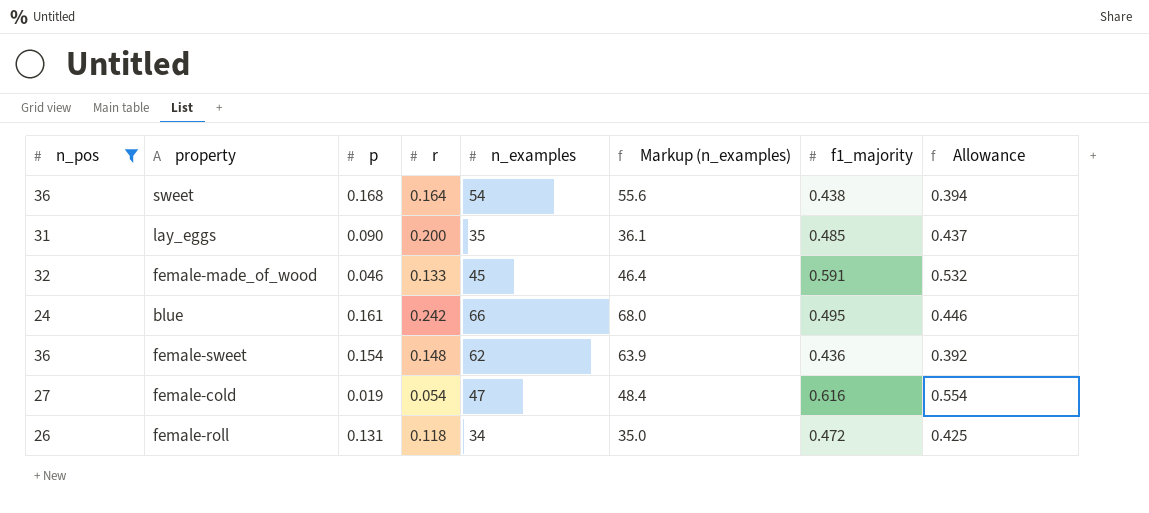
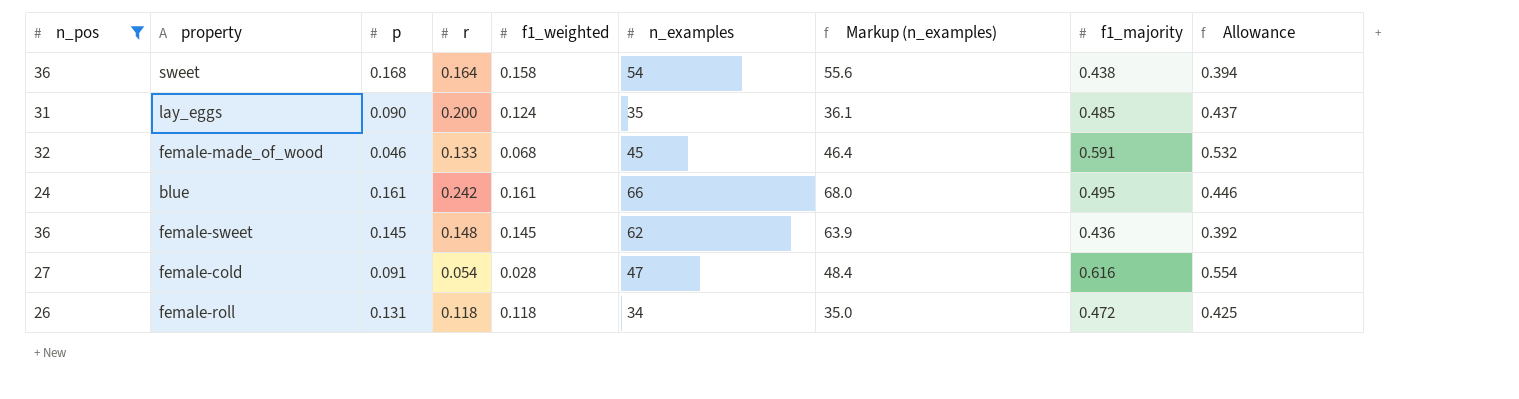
column f1_weighted | position: none -> 5
female-sweet | p: 0.154 -> 0.145
female-cold | p: 0.019 -> 0.091

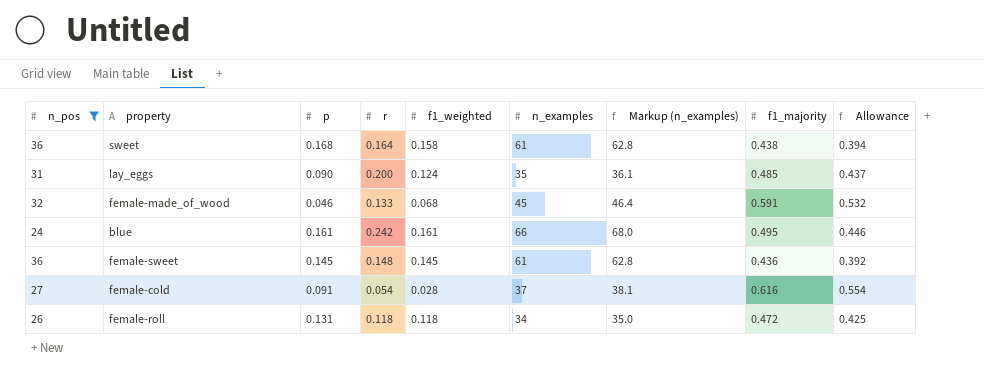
sweet | n_examples: 54 -> 61
sweet | Markup (n_examples): 55.6 -> 62.8
female-sweet | n_examples: 62 -> 61
female-sweet | Markup (n_examples): 63.9 -> 62.8
female-cold | n_examples: 47 -> 37
female-cold | Markup (n_examples): 48.4 -> 38.1

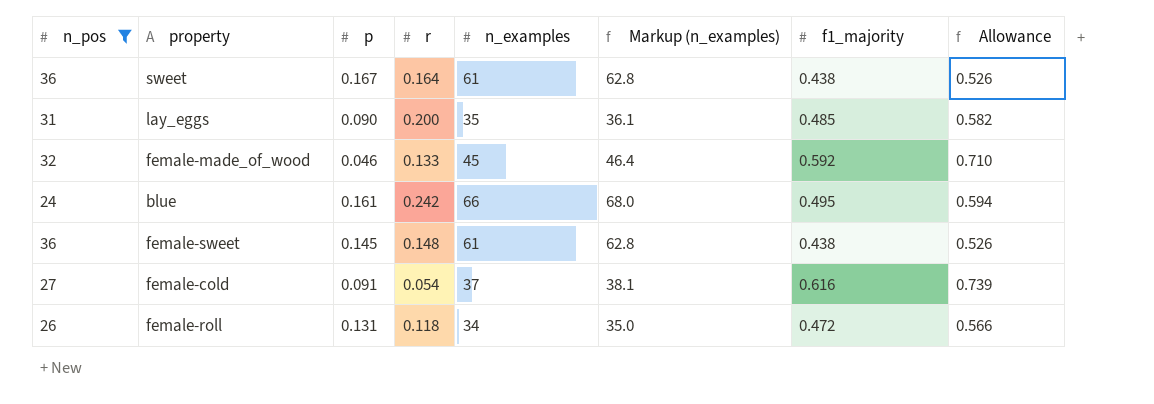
column f1_weighted | position: 5 -> none
column Allowance | formula: [f1_majority] * 0.9 -> [f1_majority] * 1.2
sweet | p: 0.168 -> 0.167
female-made_of_wood | f1_majority: 0.591 -> 0.592
female-sweet | f1_majority: 0.436 -> 0.438

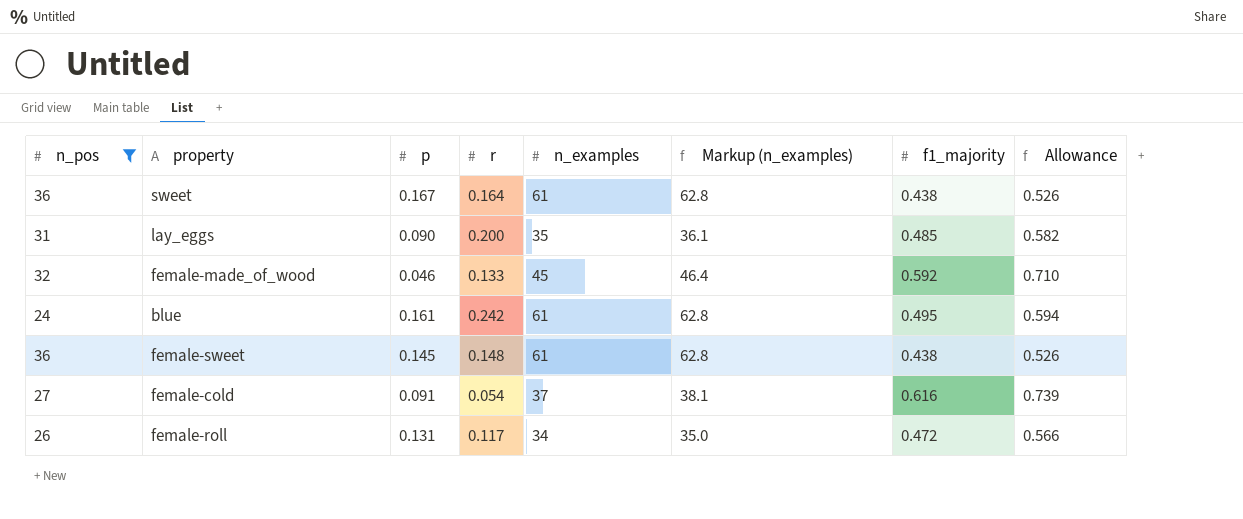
blue | n_examples: 66 -> 61
blue | Markup (n_examples): 68.0 -> 62.8
female-roll | r: 0.118 -> 0.117

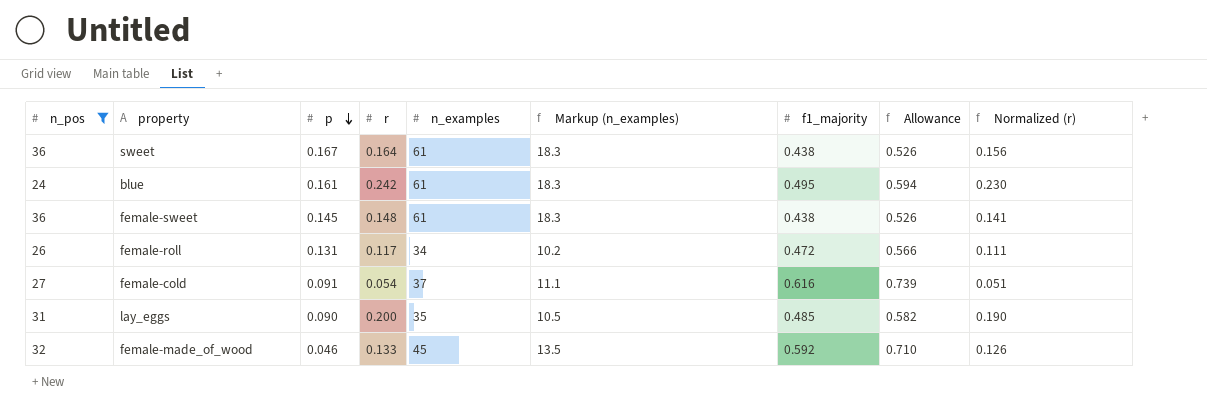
row order: none -> p descending
column Markup (n_examples) | formula: [n_examples] * 1.03 -> [n_examples] * 0.3
column Normalized (r) | formula: none -> [r] * 0.95

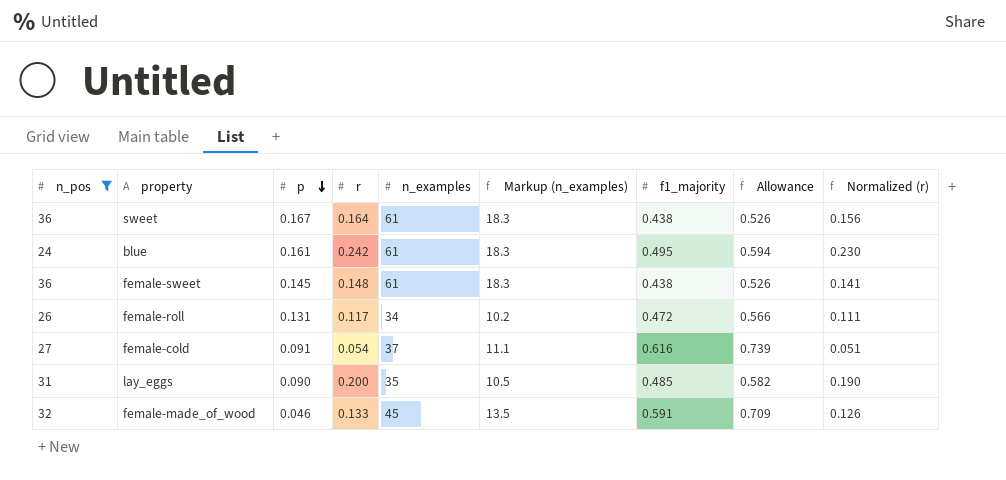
female-made_of_wood | f1_majority: 0.592 -> 0.591
female-made_of_wood | Allowance: 0.710 -> 0.709

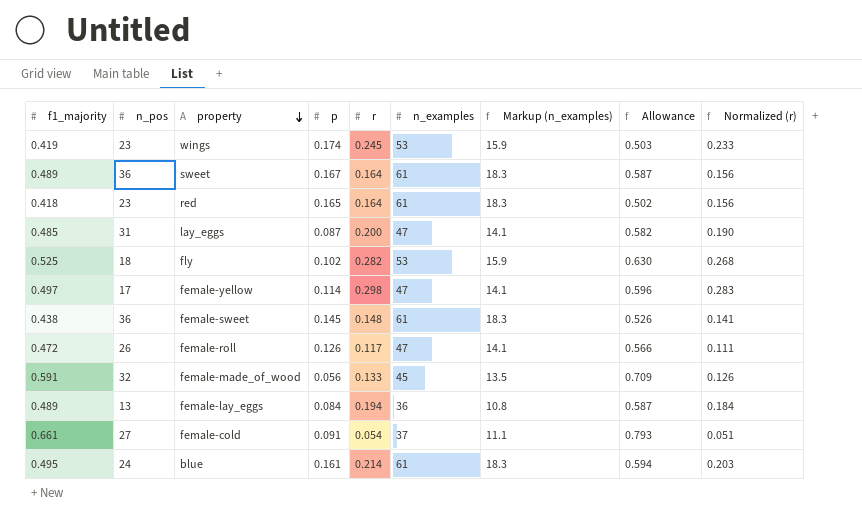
filter: n_pos >= 24 -> none
row order: p descending -> property descending
column f1_majority | position: 7 -> 1
sweet | f1_majority: 0.438 -> 0.489
sweet | Allowance: 0.526 -> 0.587
lay_eggs | p: 0.090 -> 0.087
lay_eggs | n_examples: 35 -> 47
lay_eggs | Markup (n_examples): 10.5 -> 14.1
female-roll | p: 0.131 -> 0.126
female-roll | n_examples: 34 -> 47
female-roll | Markup (n_examples): 10.2 -> 14.1
female-made_of_wood | p: 0.046 -> 0.056
female-cold | f1_majority: 0.616 -> 0.661
female-cold | Allowance: 0.739 -> 0.793
blue | r: 0.242 -> 0.214
blue | Normalized (r): 0.230 -> 0.203

